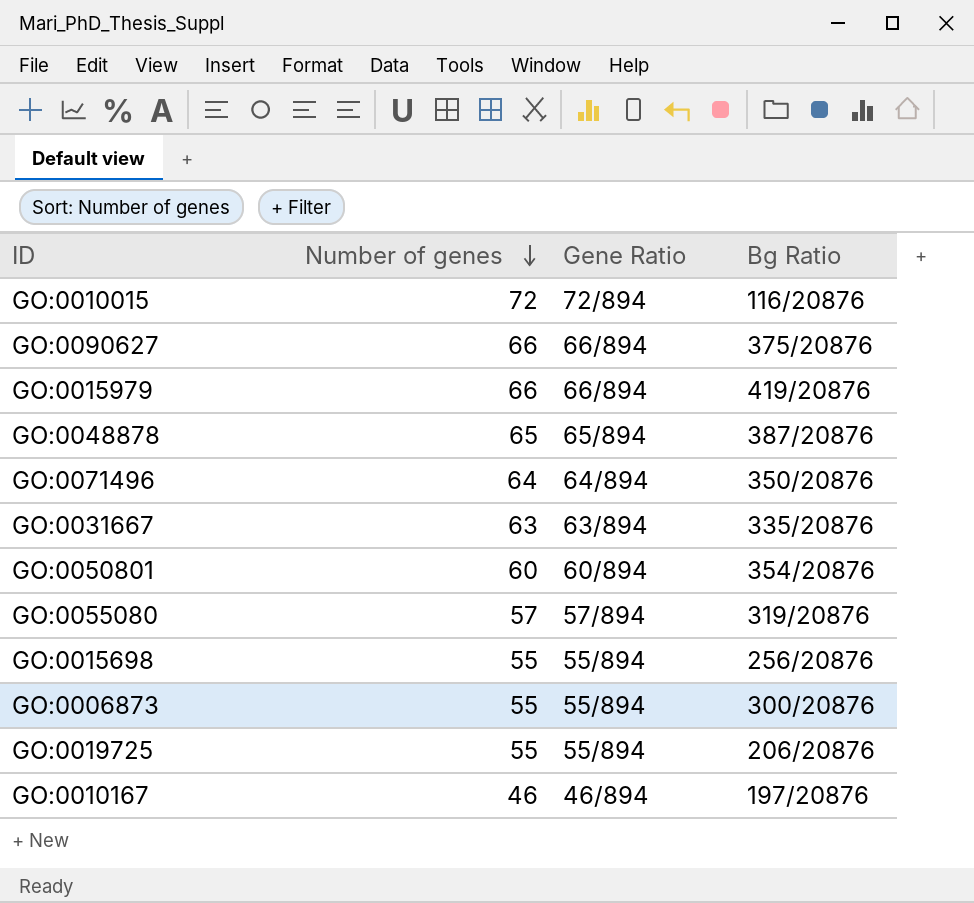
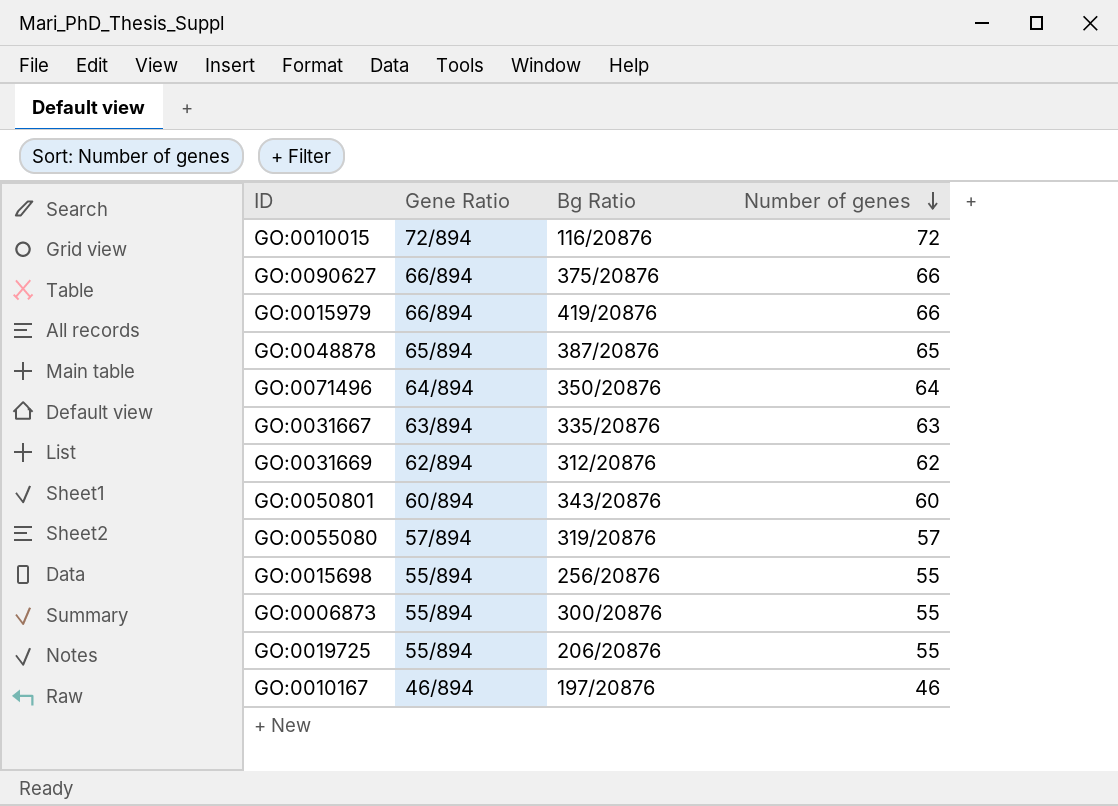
column Number of genes | position: 2 -> 4
row GO:0031669: none -> 62/894 | 312/20876 | 62
GO:0050801 | Bg Ratio: 354/20876 -> 343/20876

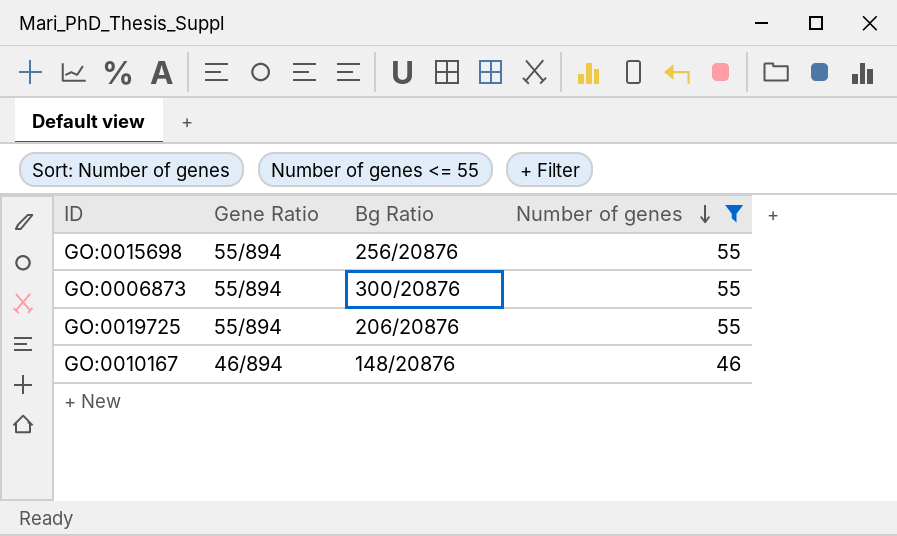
filter: none -> Number of genes <= 55
GO:0010167 | Bg Ratio: 197/20876 -> 148/20876

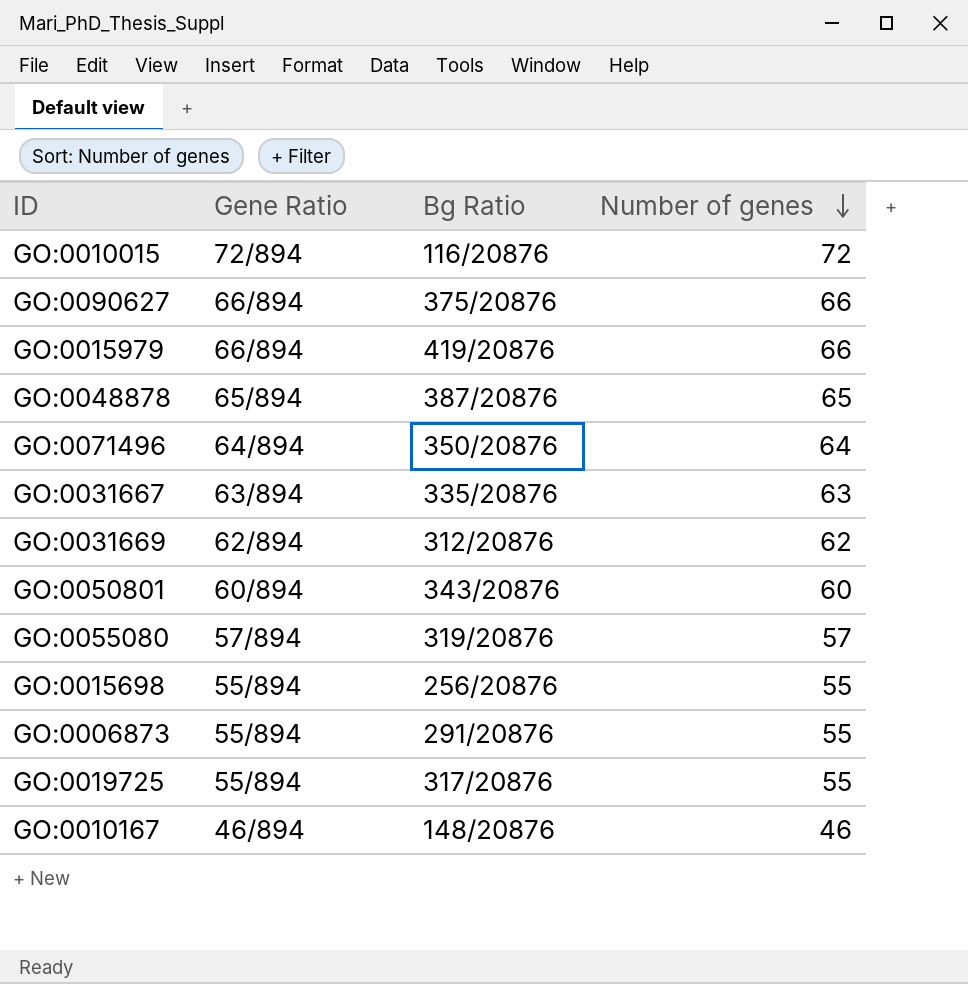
filter: Number of genes <= 55 -> none
GO:0006873 | Bg Ratio: 300/20876 -> 291/20876
GO:0019725 | Bg Ratio: 206/20876 -> 317/20876

